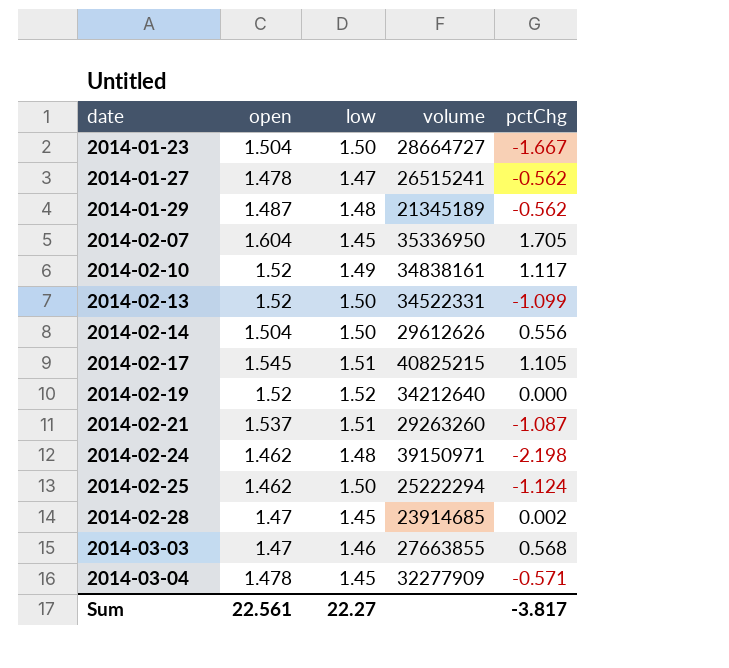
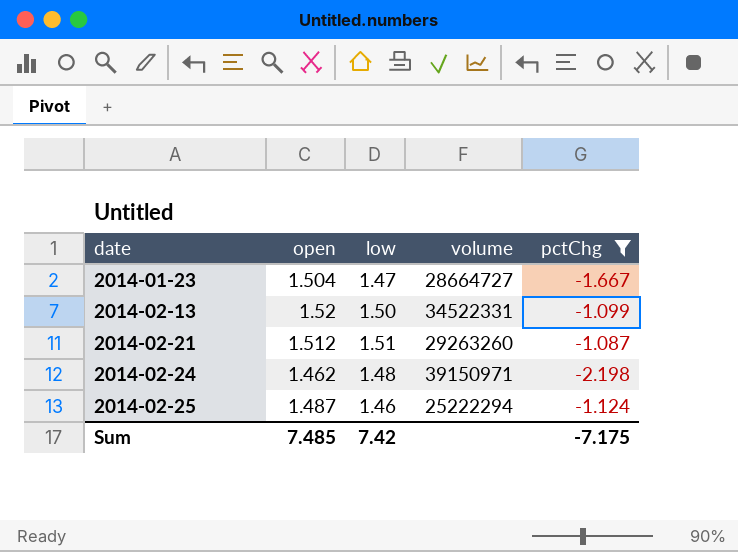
filter: none -> pctChg <= -1.087
2014-01-23 | low: 1.50 -> 1.47
2014-02-21 | open: 1.537 -> 1.512
2014-02-25 | open: 1.462 -> 1.487
2014-02-25 | low: 1.50 -> 1.46
Sum | open: 22.561 -> 7.485
Sum | low: 22.27 -> 7.42
Sum | pctChg: -3.817 -> -7.175

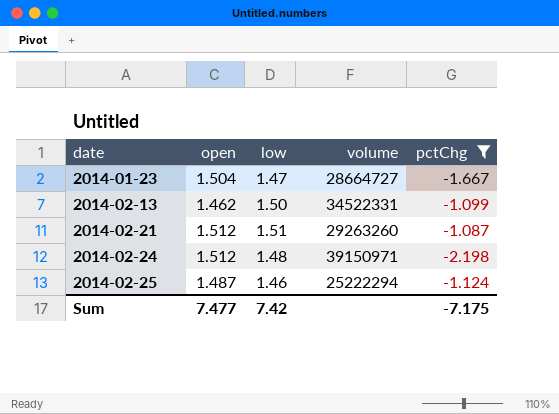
2014-02-13 | open: 1.52 -> 1.462
2014-02-24 | open: 1.462 -> 1.512
Sum | open: 7.485 -> 7.477

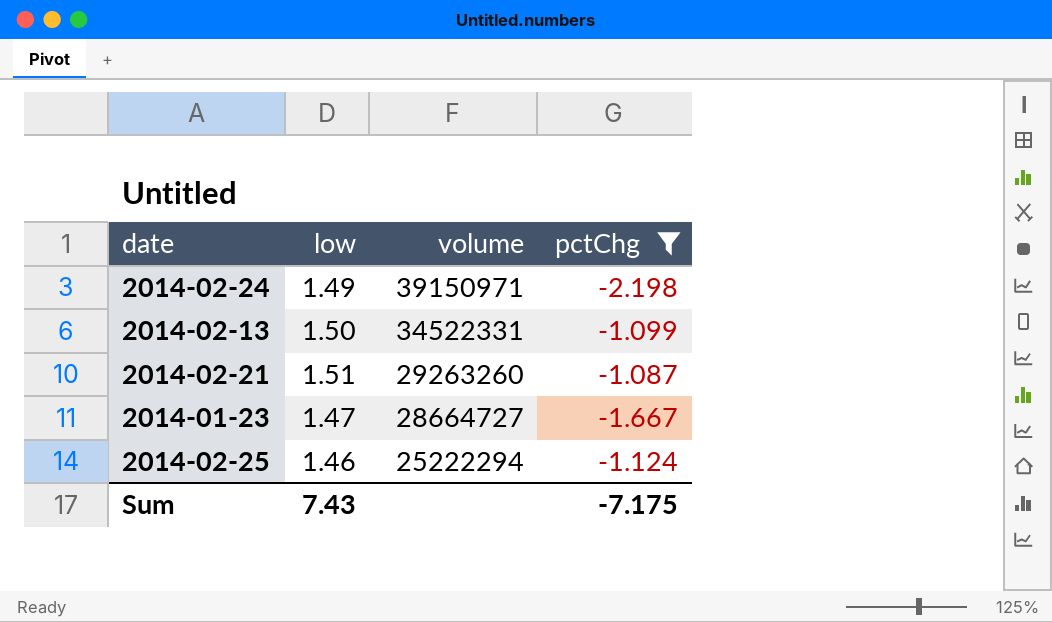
row order: date ascending -> volume descending
column open | position: 2 -> none
2014-02-24 | low: 1.48 -> 1.49
Sum | low: 7.42 -> 7.43

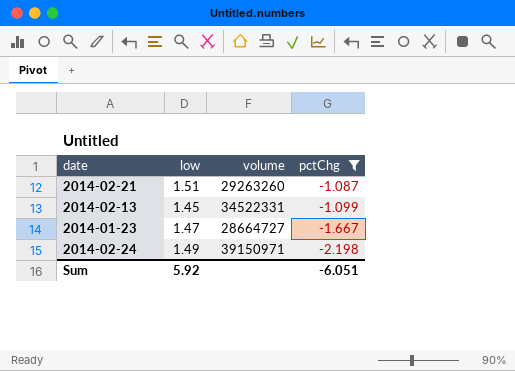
row order: volume descending -> pctChg descending
row 2014-02-25: 1.46 | 25222294 | -1.124 -> none
2014-02-13 | low: 1.50 -> 1.45
Sum | low: 7.43 -> 5.92
Sum | pctChg: -7.175 -> -6.051

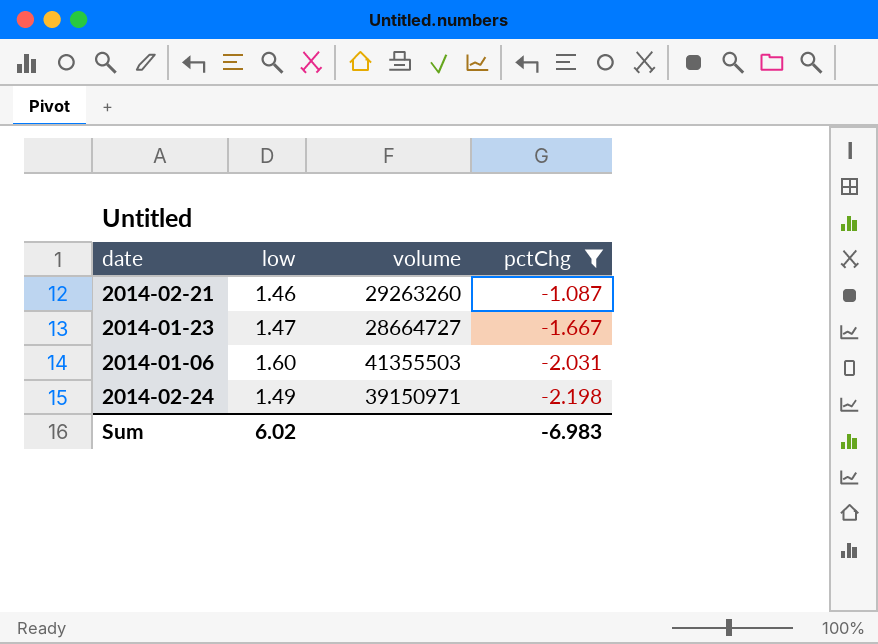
row 2014-02-13: 1.45 | 34522331 | -1.099 -> none
2014-02-21 | low: 1.51 -> 1.46
row 2014-01-06: none -> 1.60 | 41355503 | -2.031
Sum | low: 5.92 -> 6.02
Sum | pctChg: -6.051 -> -6.983

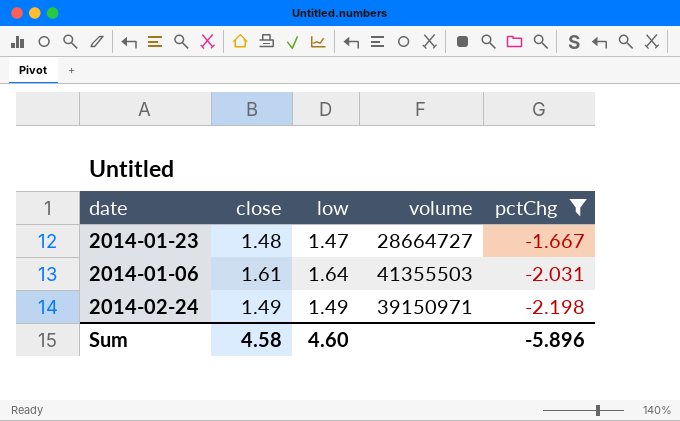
column close | position: none -> 2
row 2014-02-21: 1.46 | 29263260 | -1.087 -> none
2014-01-06 | low: 1.60 -> 1.64
Sum | low: 6.02 -> 4.60
Sum | pctChg: -6.983 -> -5.896

